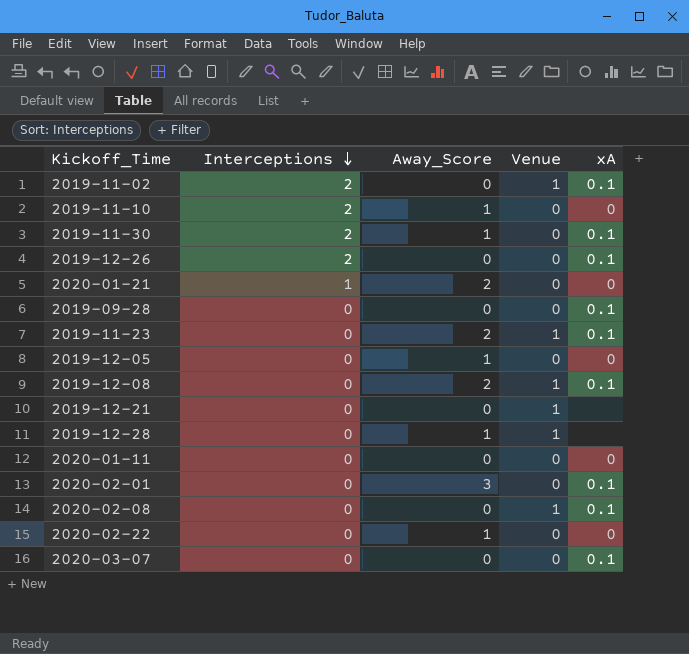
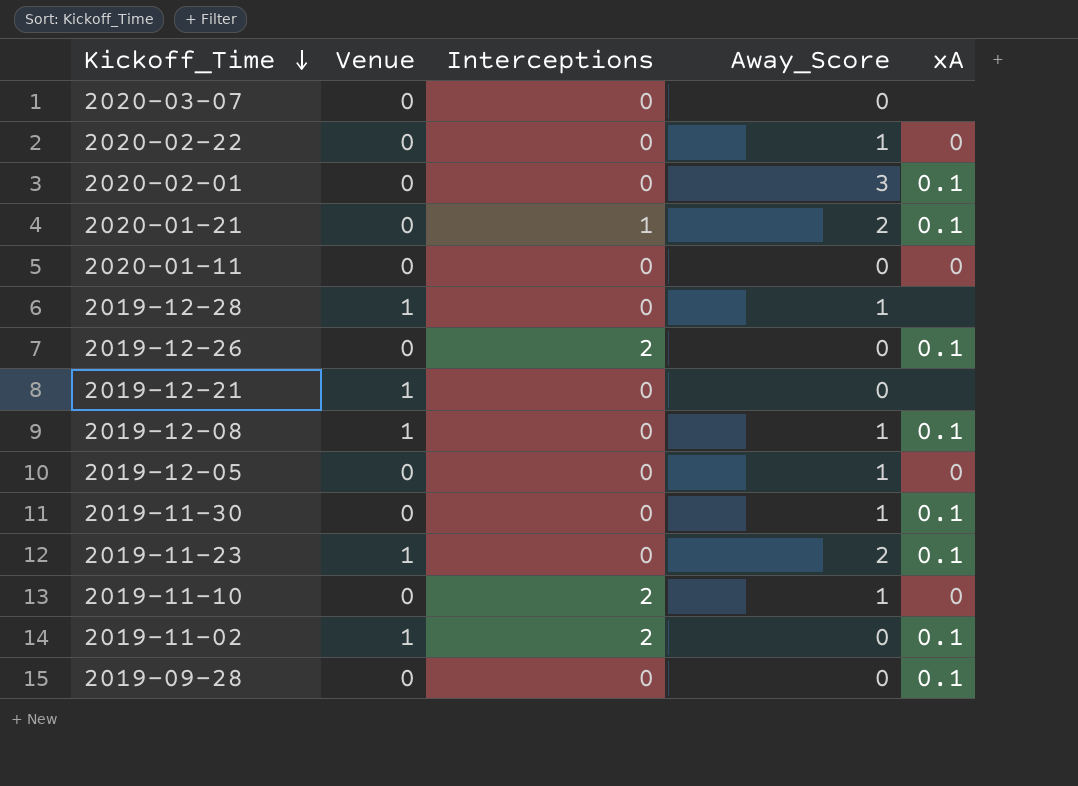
row order: Interceptions descending -> Kickoff_Time descending
column Venue | position: 4 -> 2
row 2020-02-08: 0 | 0 | 1 | 0.1 -> none
2020-03-07 | xA: 0.1 -> none
2020-01-21 | xA: 0 -> 0.1
2019-12-08 | Away_Score: 2 -> 1
2019-11-30 | Interceptions: 2 -> 0

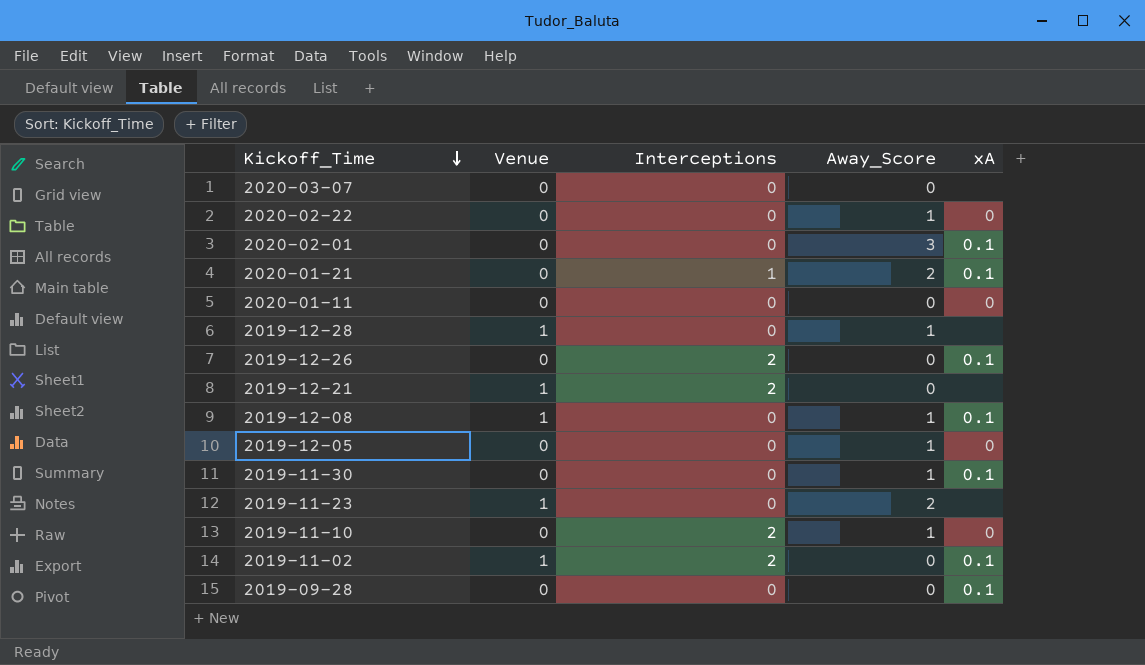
2019-12-21 | Interceptions: 0 -> 2
2019-11-23 | xA: 0.1 -> none

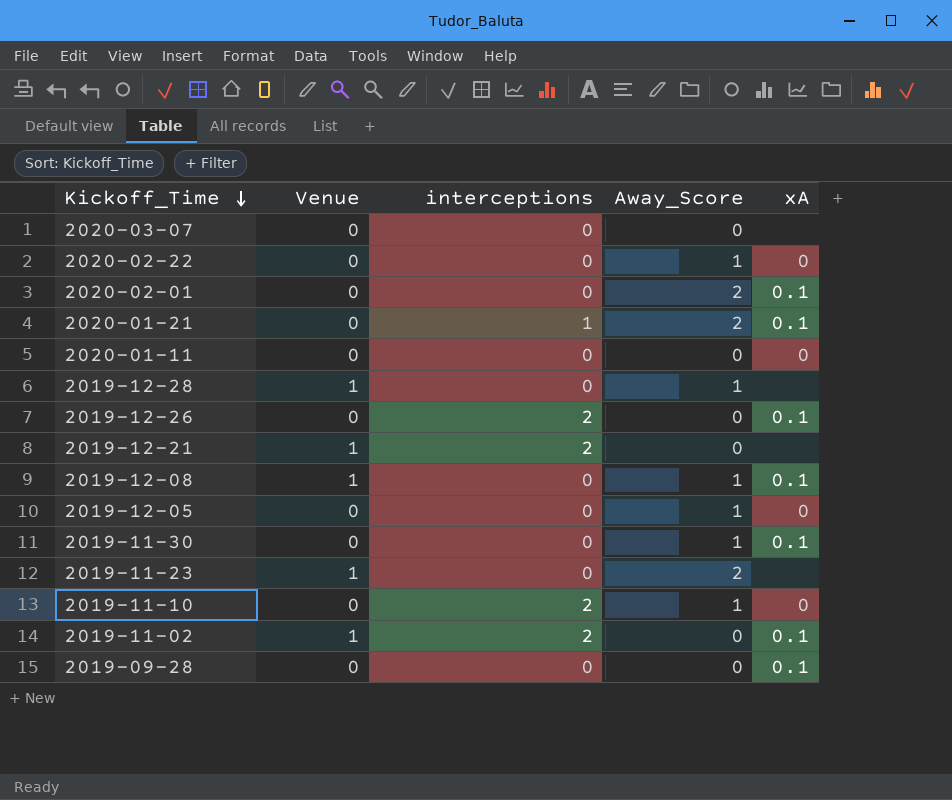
column name: Interceptions -> interceptions
2020-02-01 | Away_Score: 3 -> 2

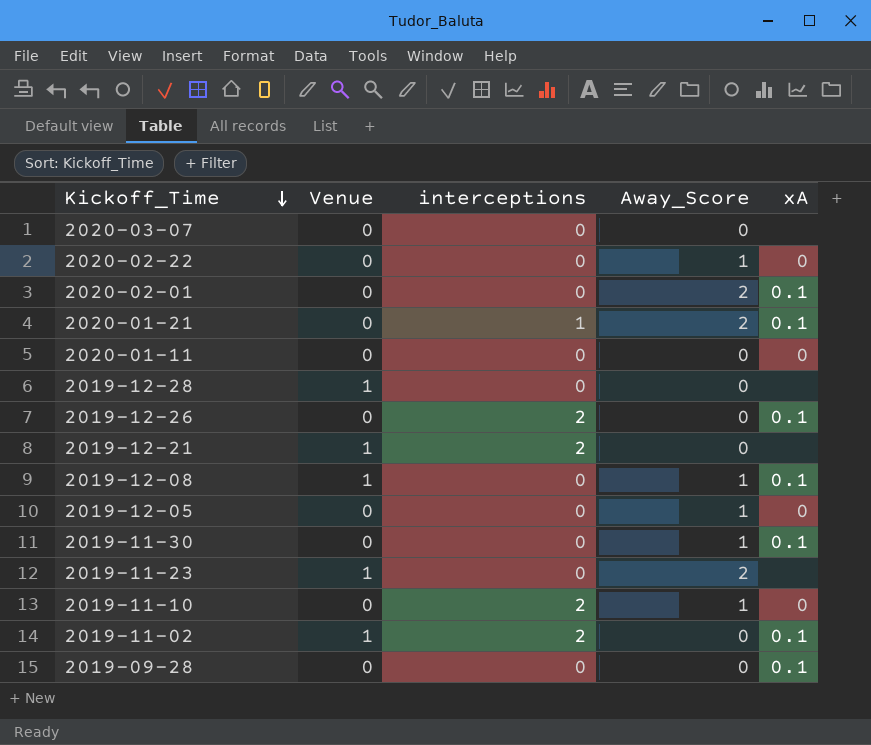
2019-12-28 | Away_Score: 1 -> 0

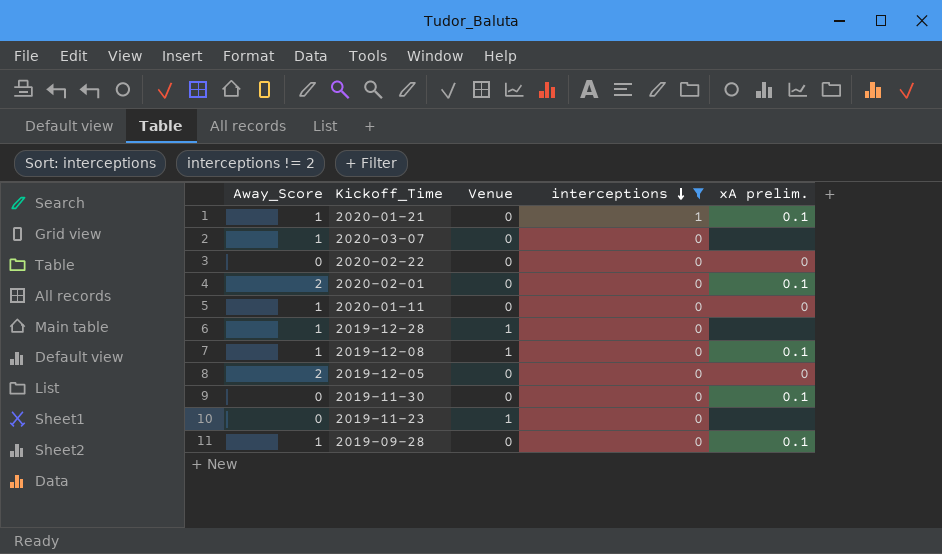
filter: none -> interceptions != 2
row order: Kickoff_Time descending -> interceptions descending
column Away_Score | position: 4 -> 1
column name: xA -> xA prelim.
2020-01-21 | Away_Score: 2 -> 1
2020-03-07 | Away_Score: 0 -> 1
2020-02-22 | Away_Score: 1 -> 0
2020-01-11 | Away_Score: 0 -> 1
2019-12-28 | Away_Score: 0 -> 1
2019-12-05 | Away_Score: 1 -> 2
2019-11-30 | Away_Score: 1 -> 0
2019-11-23 | Away_Score: 2 -> 0
2019-09-28 | Away_Score: 0 -> 1

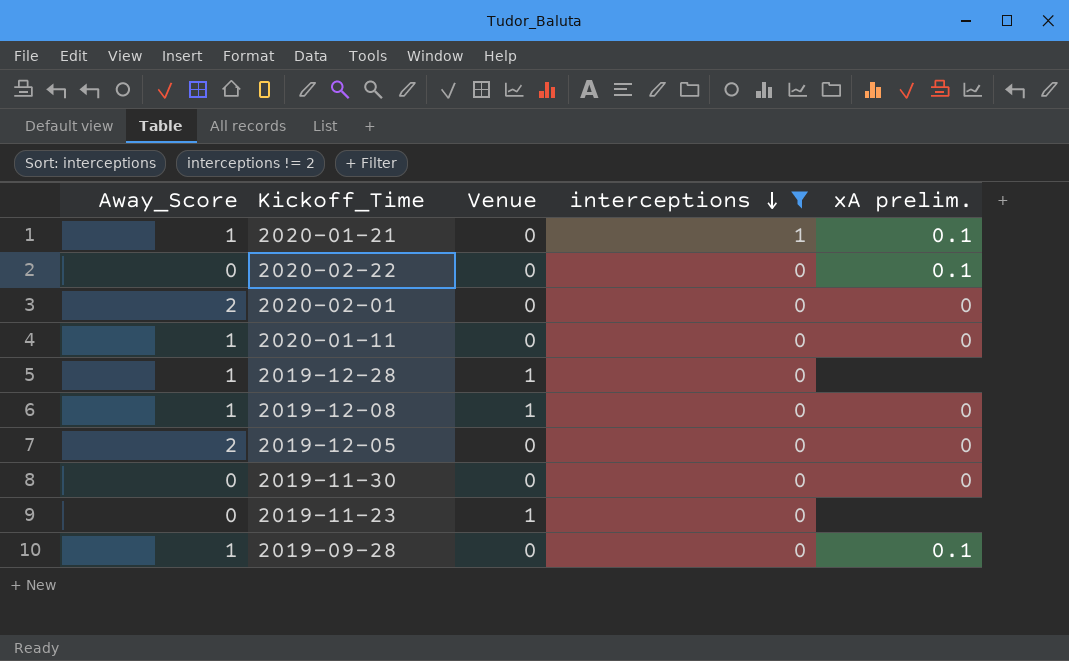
row 2020-03-07: 1 | 0 | 0 | none -> none
2020-02-22 | xA prelim.: 0 -> 0.1
2020-02-01 | xA prelim.: 0.1 -> 0
2019-12-08 | xA prelim.: 0.1 -> 0
2019-11-30 | xA prelim.: 0.1 -> 0

